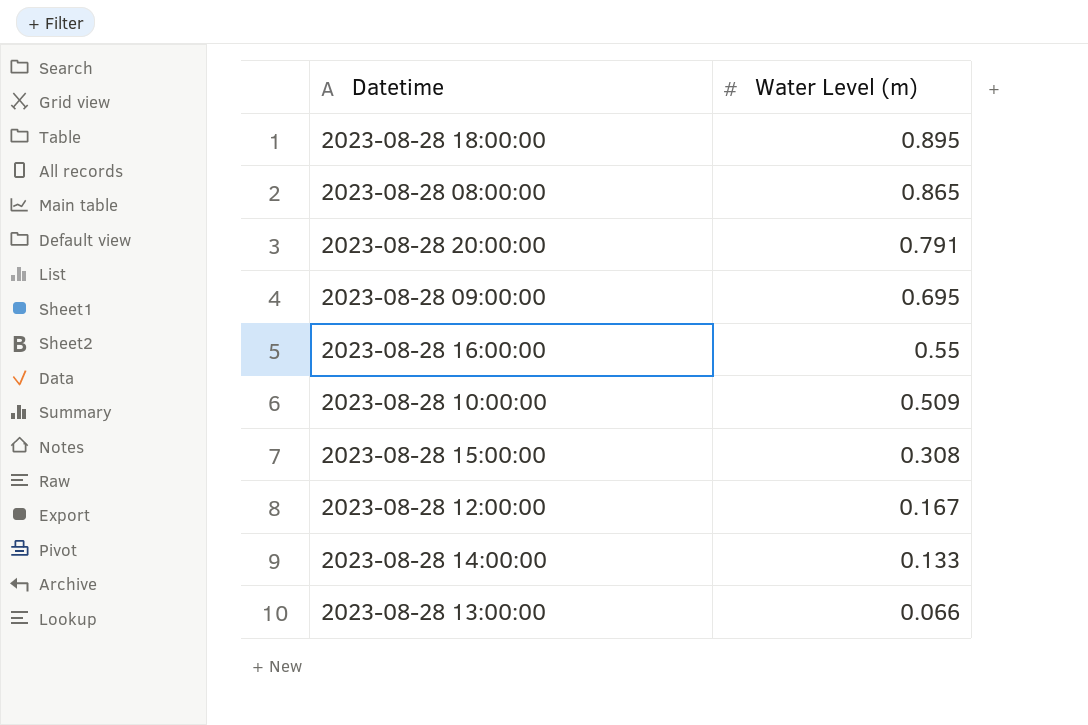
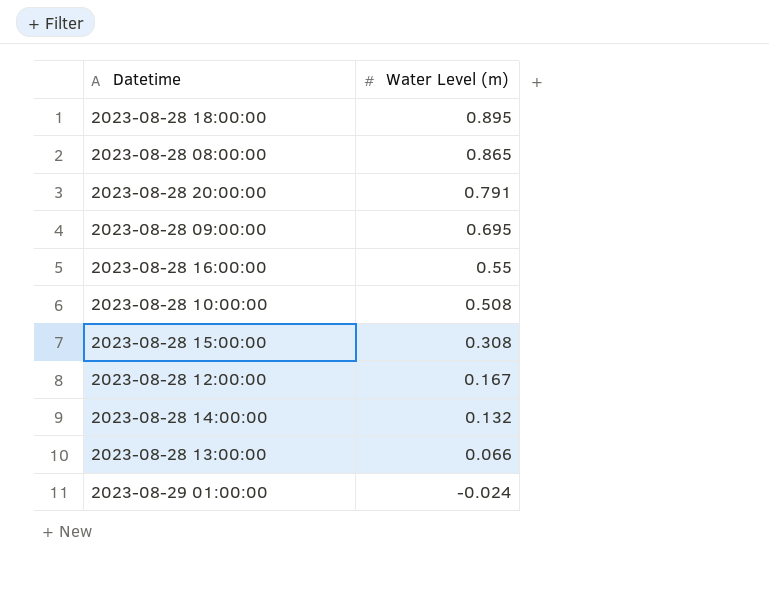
2023-08-28 10:00:00 | Water Level (m): 0.509 -> 0.508
2023-08-28 14:00:00 | Water Level (m): 0.133 -> 0.132
row 2023-08-29 01:00:00: none -> -0.024

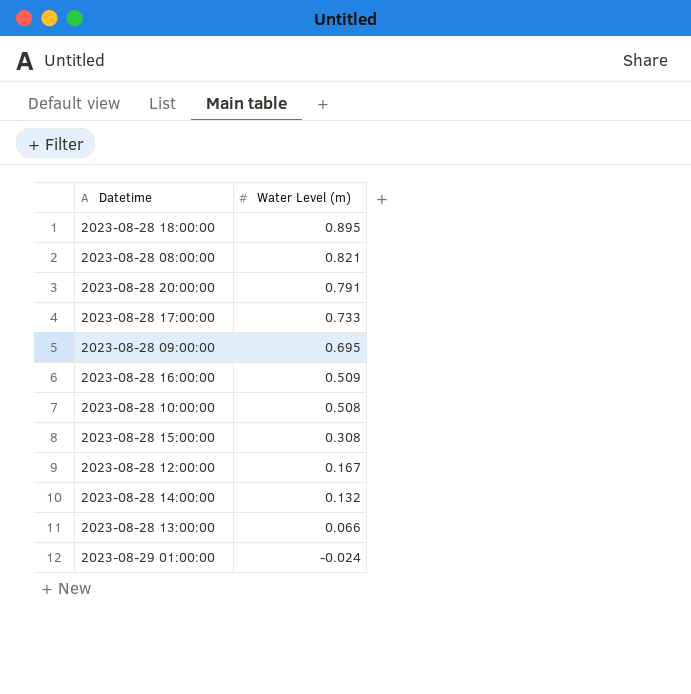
2023-08-28 08:00:00 | Water Level (m): 0.865 -> 0.821
row 2023-08-28 17:00:00: none -> 0.733
2023-08-28 16:00:00 | Water Level (m): 0.55 -> 0.509

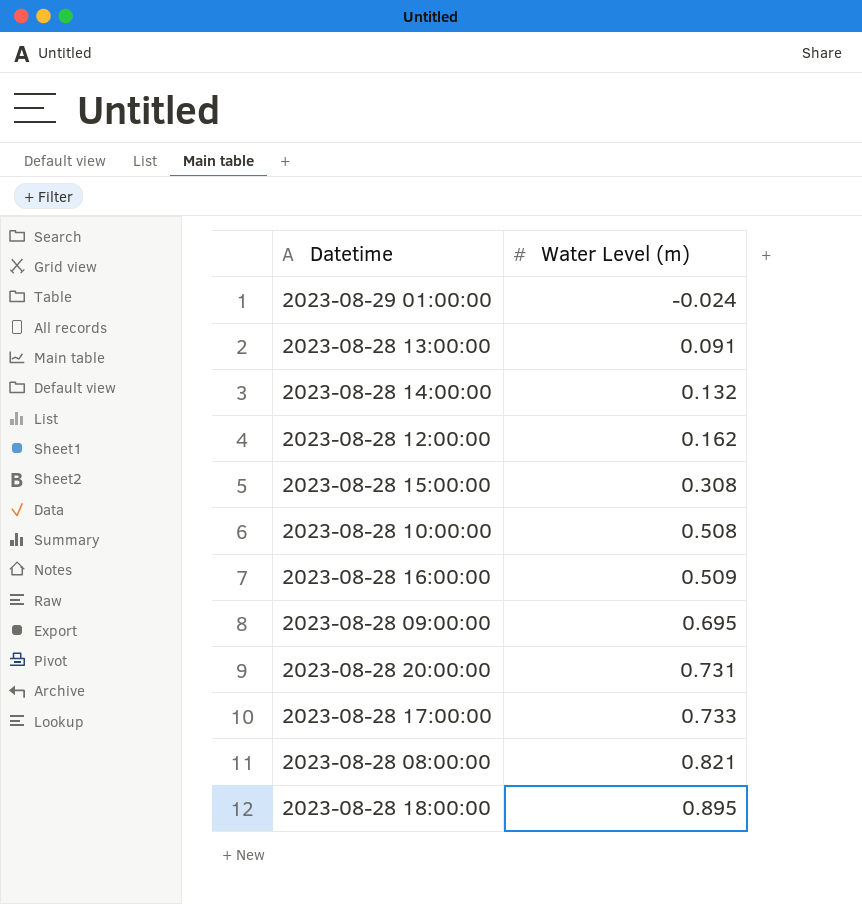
row order: Water Level (m) descending -> Water Level (m) ascending
2023-08-28 13:00:00 | Water Level (m): 0.066 -> 0.091
2023-08-28 12:00:00 | Water Level (m): 0.167 -> 0.162
2023-08-28 20:00:00 | Water Level (m): 0.791 -> 0.731

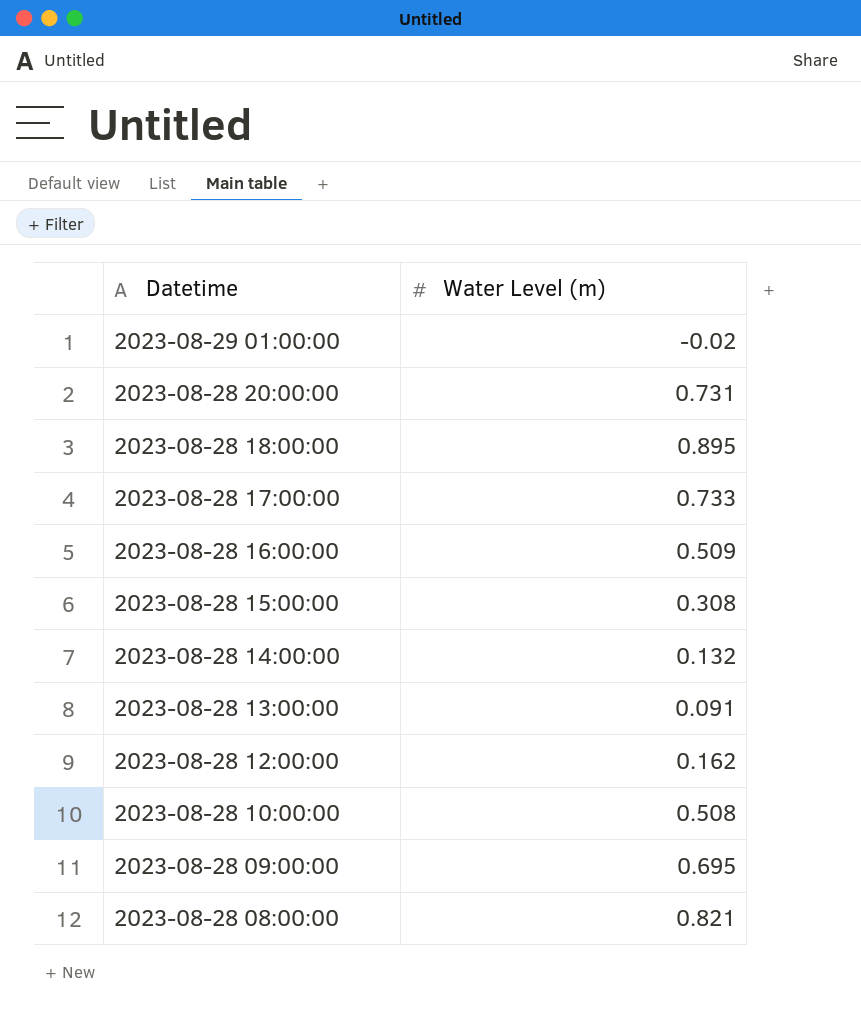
row order: Water Level (m) ascending -> Datetime descending
2023-08-29 01:00:00 | Water Level (m): -0.024 -> -0.02

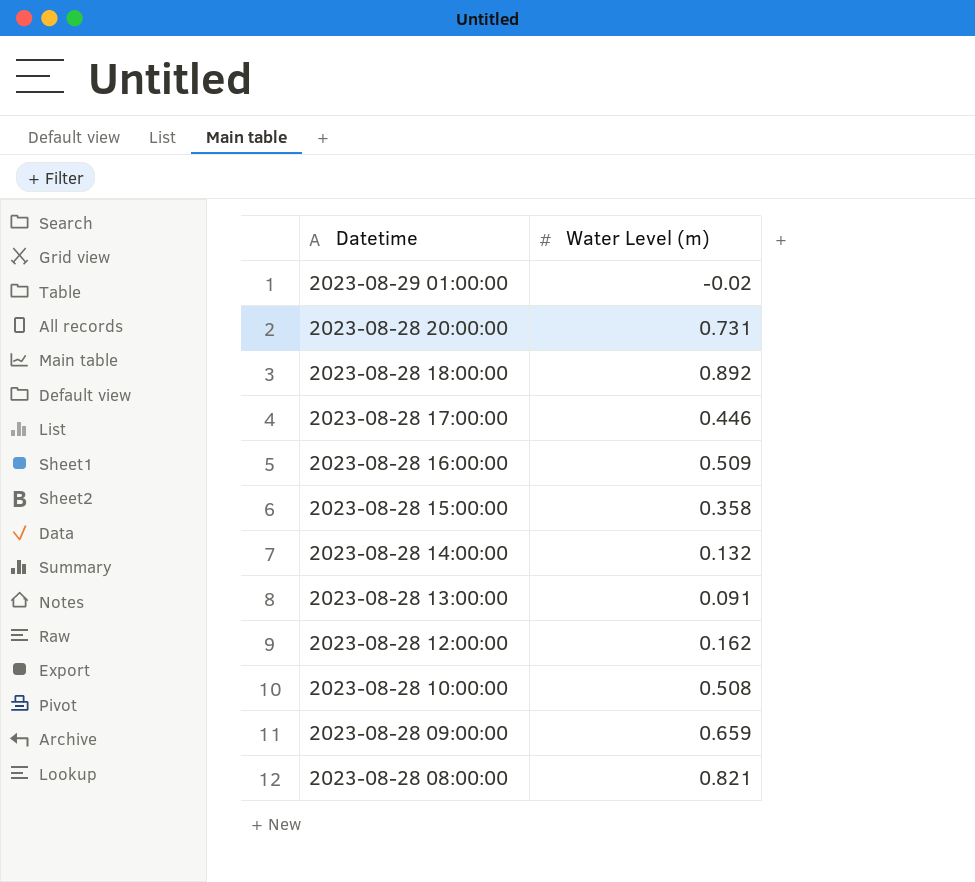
2023-08-28 18:00:00 | Water Level (m): 0.895 -> 0.892
2023-08-28 17:00:00 | Water Level (m): 0.733 -> 0.446
2023-08-28 15:00:00 | Water Level (m): 0.308 -> 0.358
2023-08-28 09:00:00 | Water Level (m): 0.695 -> 0.659

